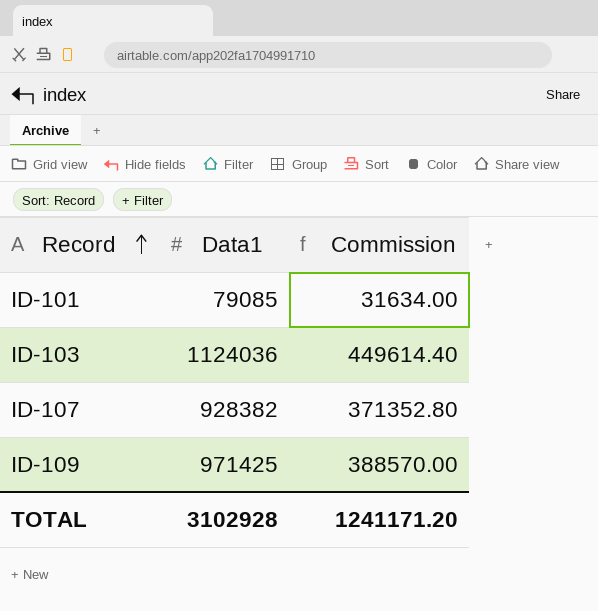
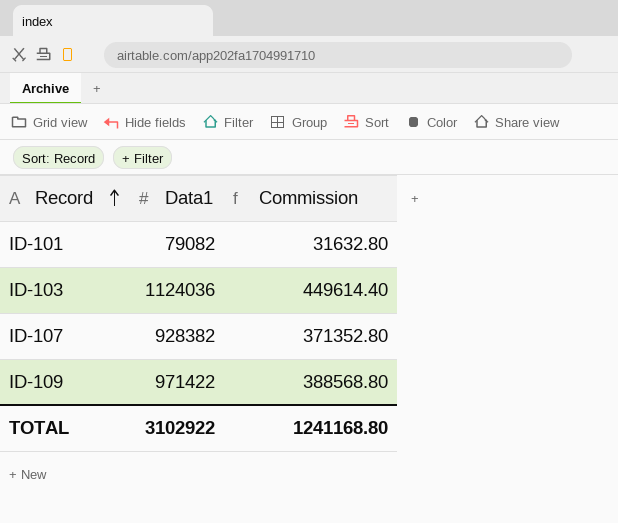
ID-101 | Data1: 79085 -> 79082
ID-101 | Commission: 31634.00 -> 31632.80
ID-109 | Data1: 971425 -> 971422
ID-109 | Commission: 388570.00 -> 388568.80
TOTAL | Data1: 3102928 -> 3102922
TOTAL | Commission: 1241171.20 -> 1241168.80

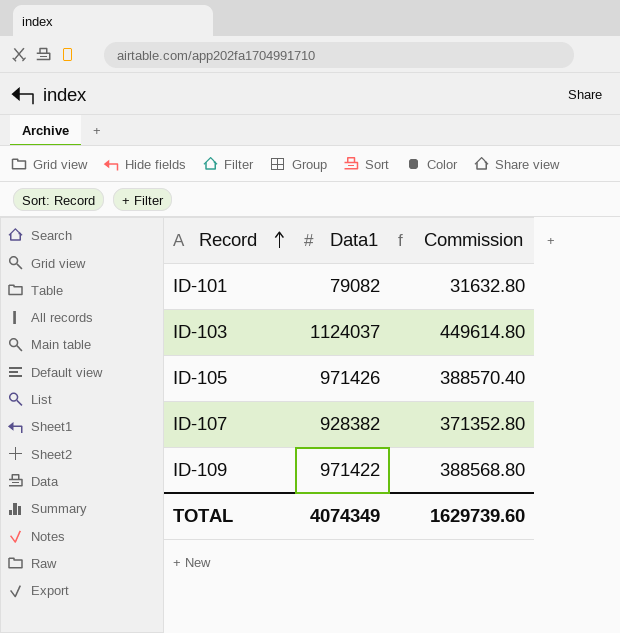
ID-103 | Data1: 1124036 -> 1124037
ID-103 | Commission: 449614.40 -> 449614.80
row ID-105: none -> 971426 | 388570.40
TOTAL | Data1: 3102922 -> 4074349
TOTAL | Commission: 1241168.80 -> 1629739.60

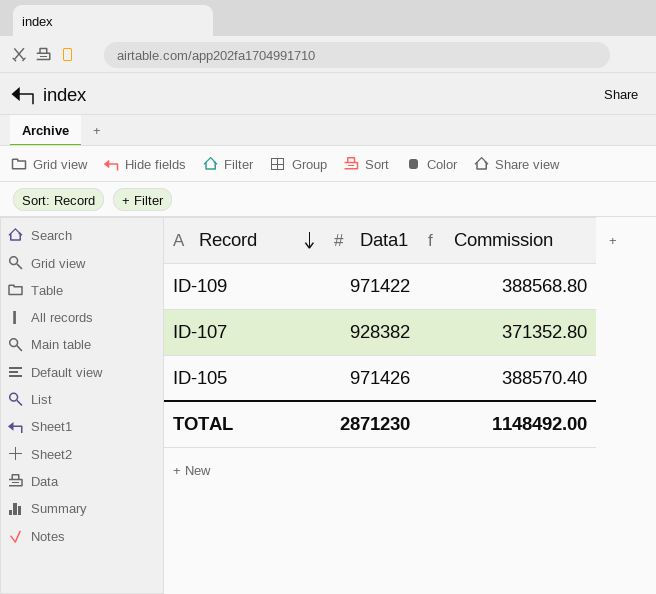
row order: Record ascending -> Record descending
row ID-101: 79082 | 31632.80 -> none
row ID-103: 1124037 | 449614.80 -> none
TOTAL | Data1: 4074349 -> 2871230
TOTAL | Commission: 1629739.60 -> 1148492.00

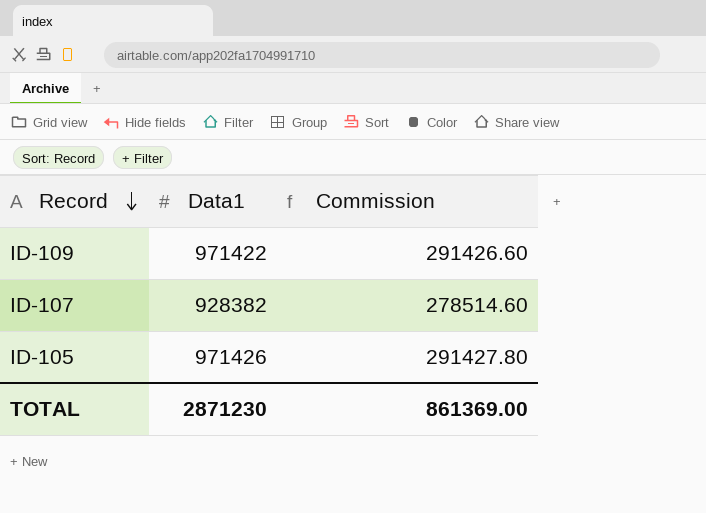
column Commission | formula: [Data1] * 0.4 -> [Data1] * 0.3
TOTAL | Commission: 1148492.00 -> 861369.00

